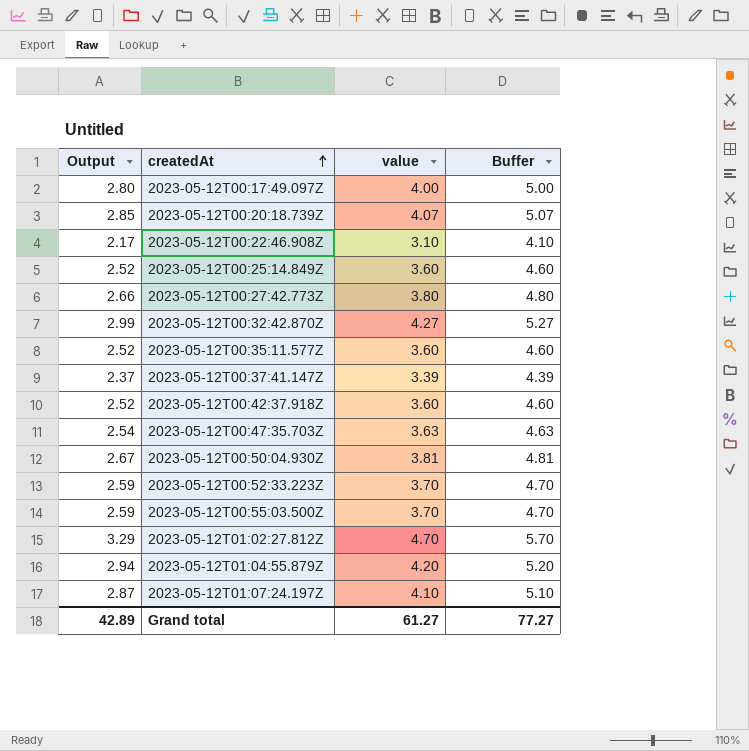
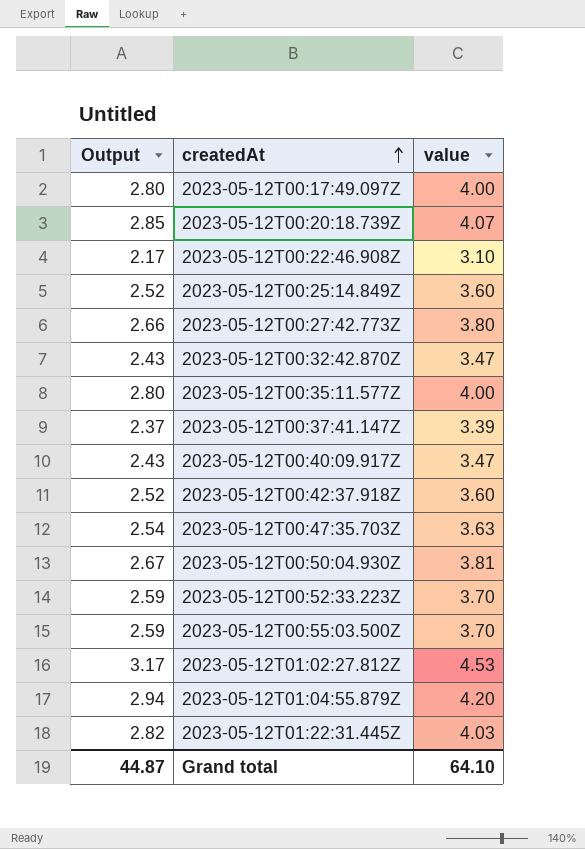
column Buffer | formula: [value] + 1 -> none
row 2023-05-12T01:07:24.197Z: 2.87 | 4.10 | 5.10 -> none
2023-05-12T00:32:42.870Z | Output: 2.99 -> 2.43
2023-05-12T00:32:42.870Z | value: 4.27 -> 3.47
2023-05-12T00:35:11.577Z | Output: 2.52 -> 2.80
2023-05-12T00:35:11.577Z | value: 3.60 -> 4.00
row 2023-05-12T00:40:09.917Z: none -> 2.43 | 3.47
2023-05-12T01:02:27.812Z | Output: 3.29 -> 3.17
2023-05-12T01:02:27.812Z | value: 4.70 -> 4.53
row 2023-05-12T01:22:31.445Z: none -> 2.82 | 4.03
Grand total | Output: 42.89 -> 44.87
Grand total | value: 61.27 -> 64.10

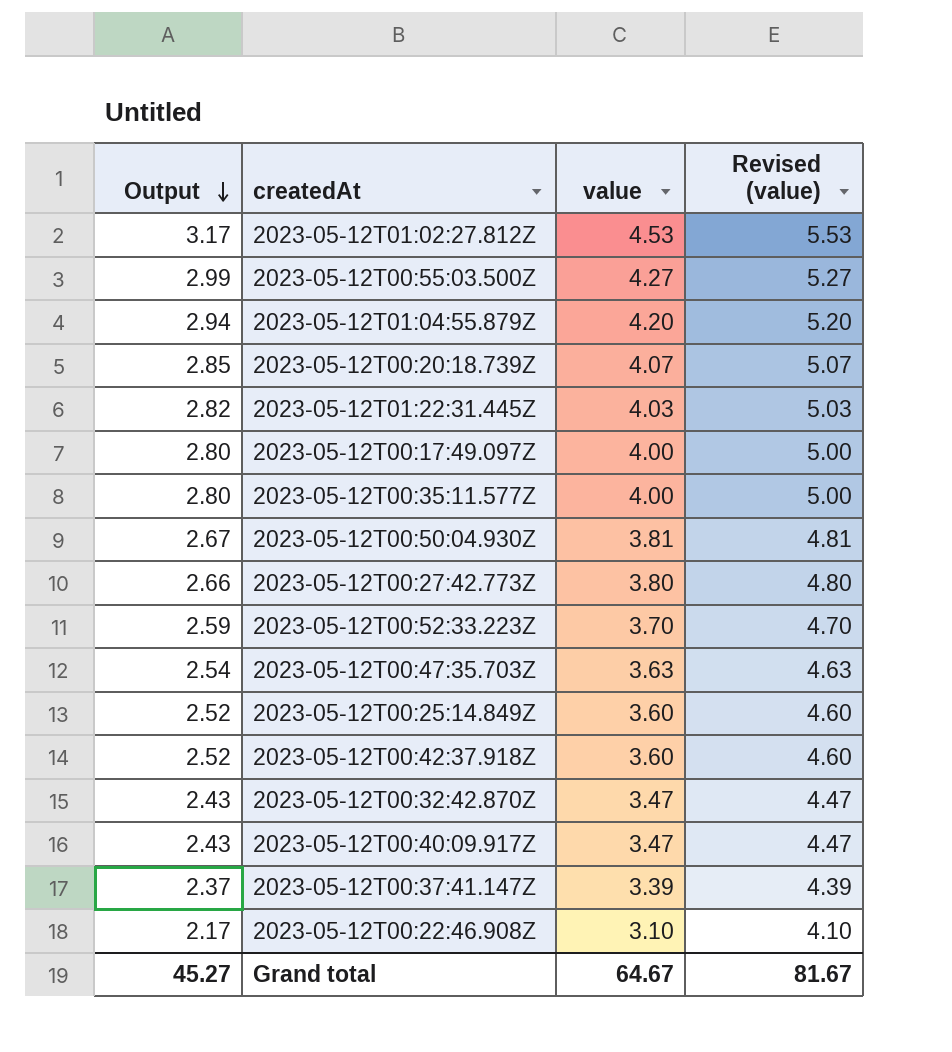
row order: createdAt ascending -> Output descending
column Revised (value) | formula: none -> [value] + 1
2023-05-12T00:55:03.500Z | Output: 2.59 -> 2.99
2023-05-12T00:55:03.500Z | value: 3.70 -> 4.27
Grand total | Output: 44.87 -> 45.27
Grand total | value: 64.10 -> 64.67

